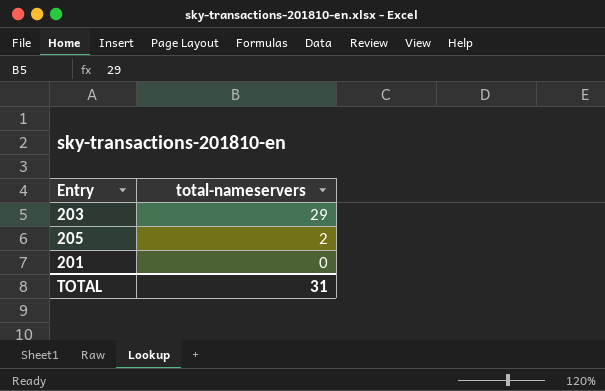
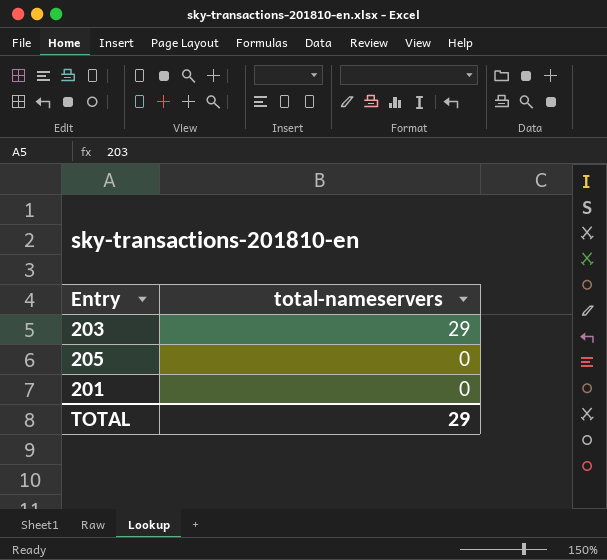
205 | total-nameservers: 2 -> 0
TOTAL | total-nameservers: 31 -> 29

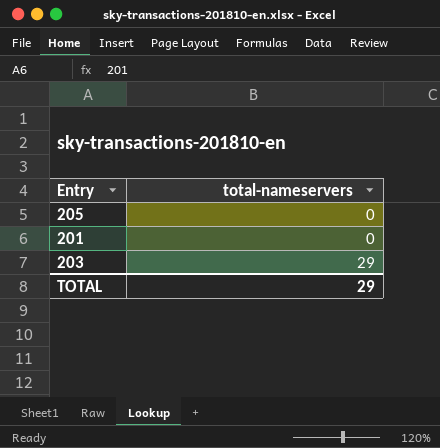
row order: total-nameservers descending -> total-nameservers ascending

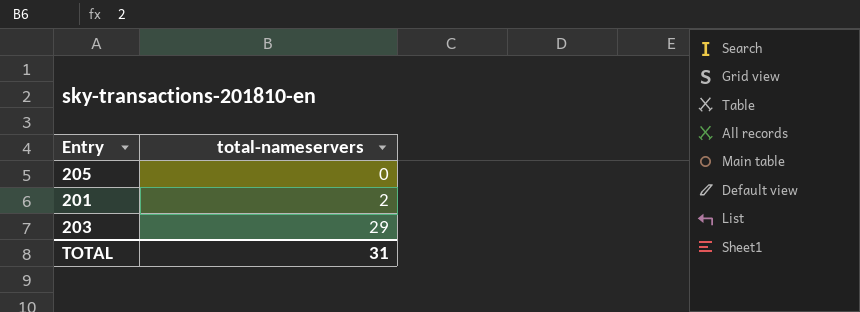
201 | total-nameservers: 0 -> 2
TOTAL | total-nameservers: 29 -> 31

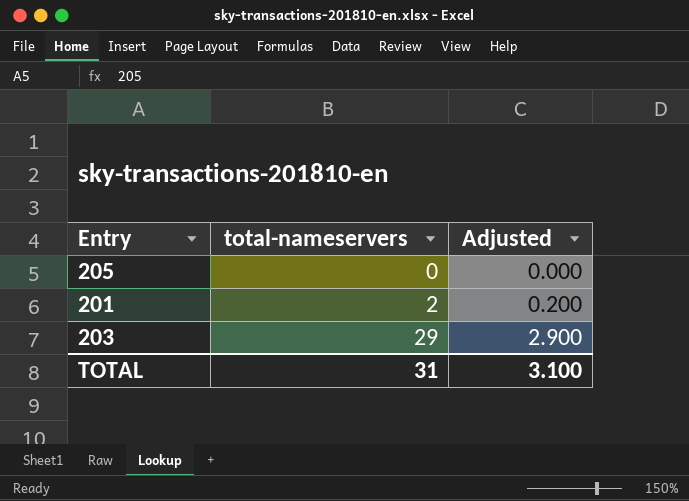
column Adjusted | formula: none -> [total-nameservers] * 0.1

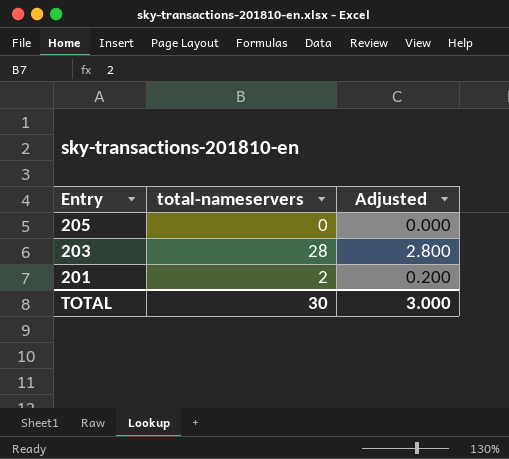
row order: total-nameservers ascending -> Entry descending
203 | total-nameservers: 29 -> 28
203 | Adjusted: 2.900 -> 2.800
TOTAL | total-nameservers: 31 -> 30
TOTAL | Adjusted: 3.100 -> 3.000

